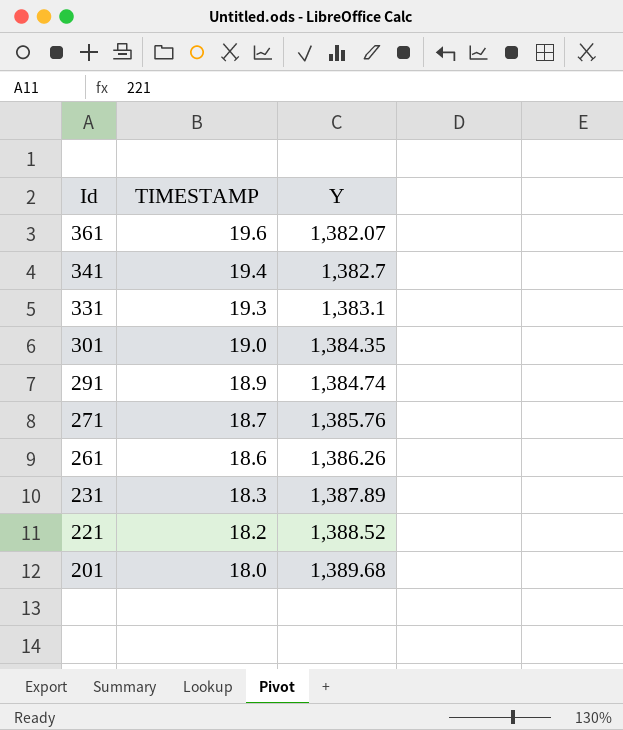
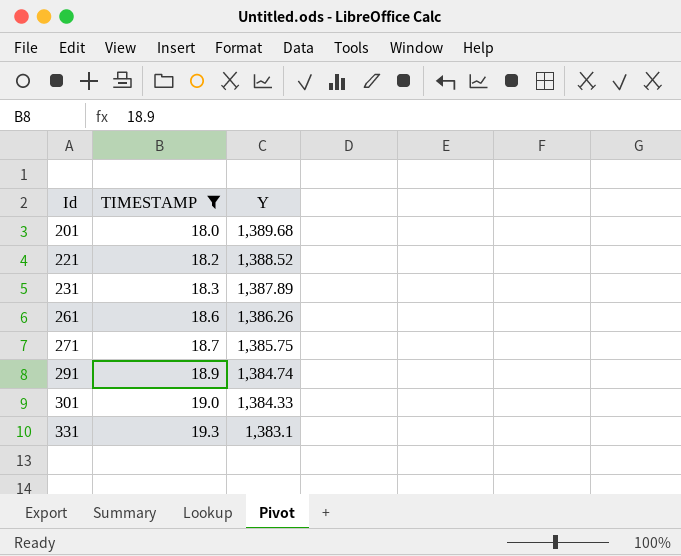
filter: none -> TIMESTAMP <= 19.3
row order: Id descending -> Id ascending
271 | Y: 1,385.76 -> 1,385.75
301 | Y: 1,384.35 -> 1,384.33

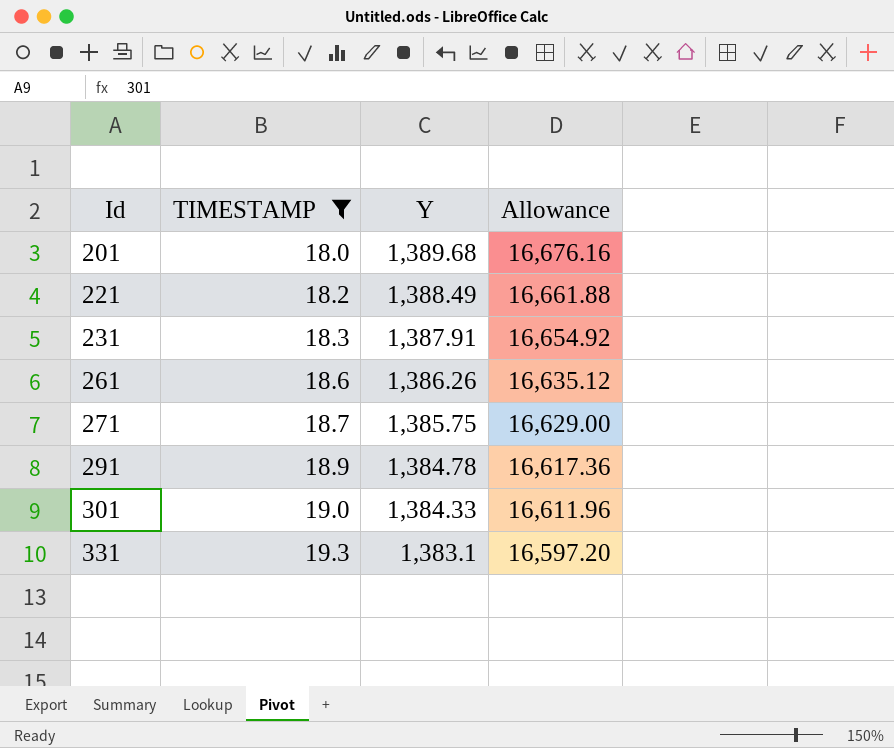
column Allowance | formula: none -> [Y] * 12
221 | Y: 1,388.52 -> 1,388.49
231 | Y: 1,387.89 -> 1,387.91
291 | Y: 1,384.74 -> 1,384.78

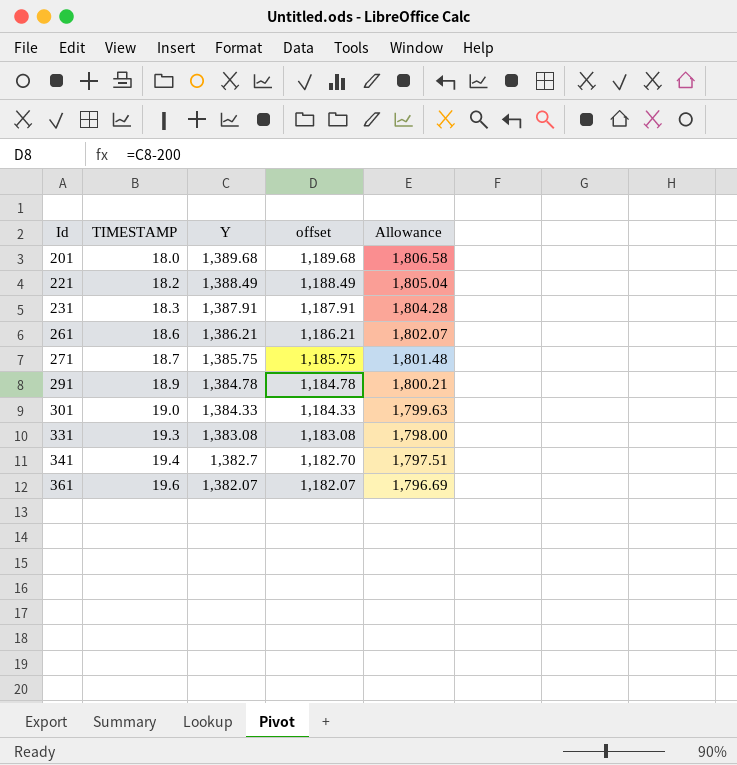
filter: TIMESTAMP <= 19.3 -> none
column offset | formula: none -> [Y] - 200
column Allowance | formula: [Y] * 12 -> [Y] * 1.3
261 | Y: 1,386.26 -> 1,386.21
331 | Y: 1,383.1 -> 1,383.08

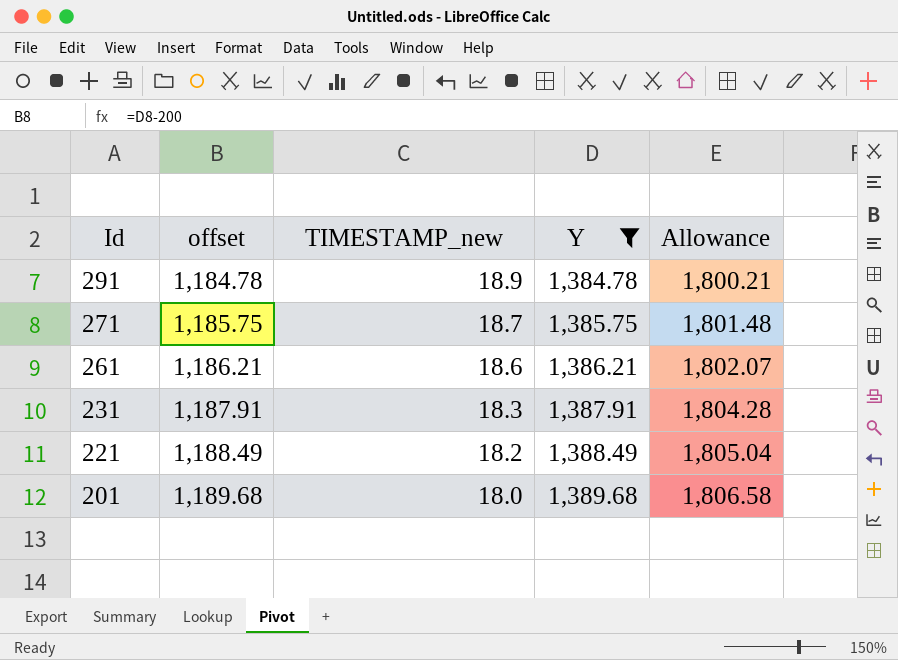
filter: none -> Y >= 1,384.78
row order: Id ascending -> Id descending
column offset | position: 4 -> 2
column name: TIMESTAMP -> TIMESTAMP_new

